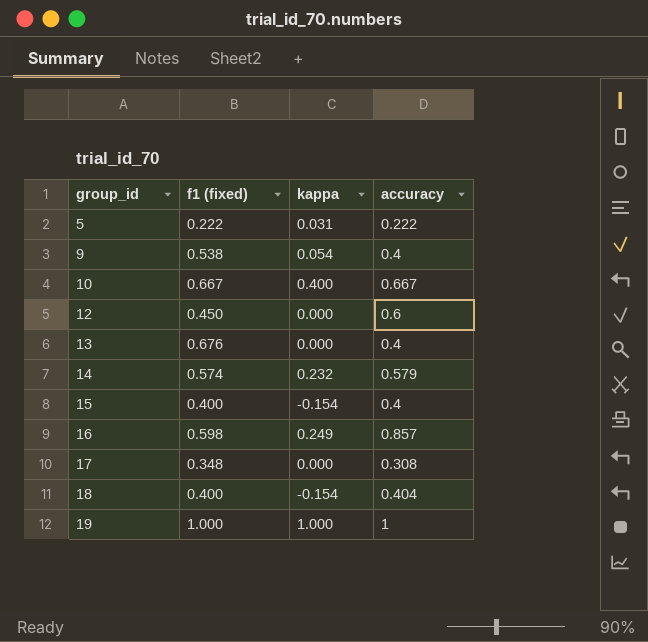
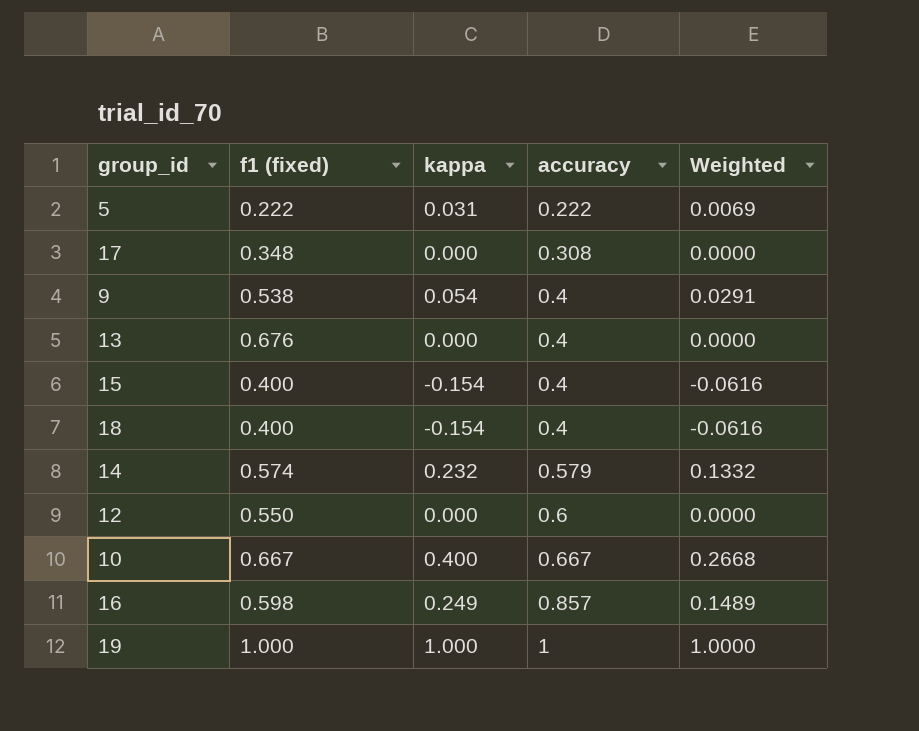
row order: group_id ascending -> accuracy ascending
column Weighted | formula: none -> [f1 (fixed)] * [kappa]
18 | accuracy: 0.404 -> 0.4
12 | f1 (fixed): 0.450 -> 0.550

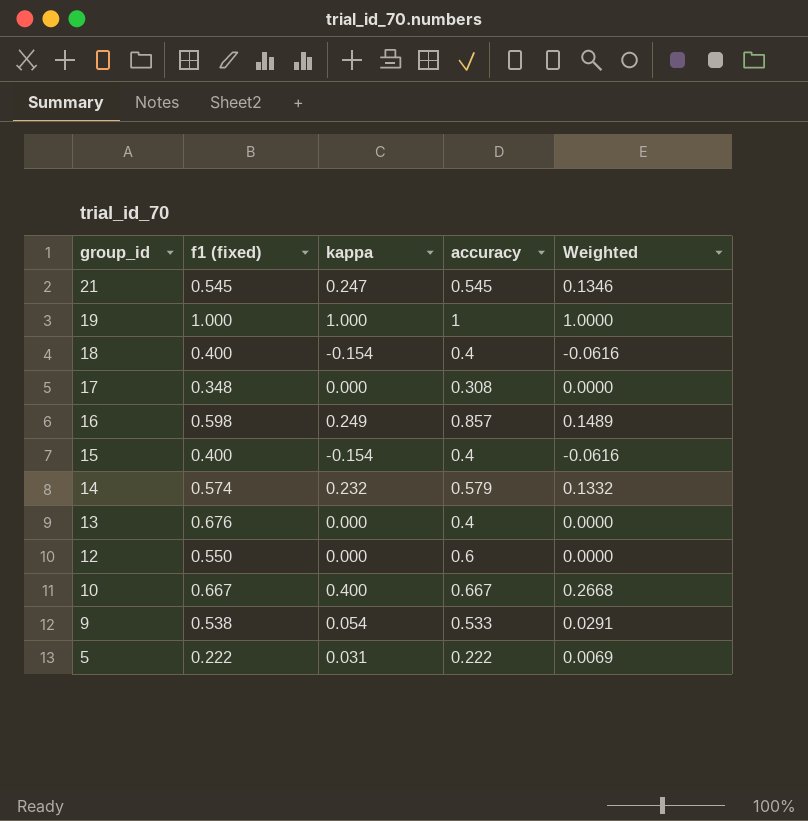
row order: accuracy ascending -> group_id descending
row 21: none -> 0.545 | 0.247 | 0.545 | 0.1346
9 | accuracy: 0.4 -> 0.533

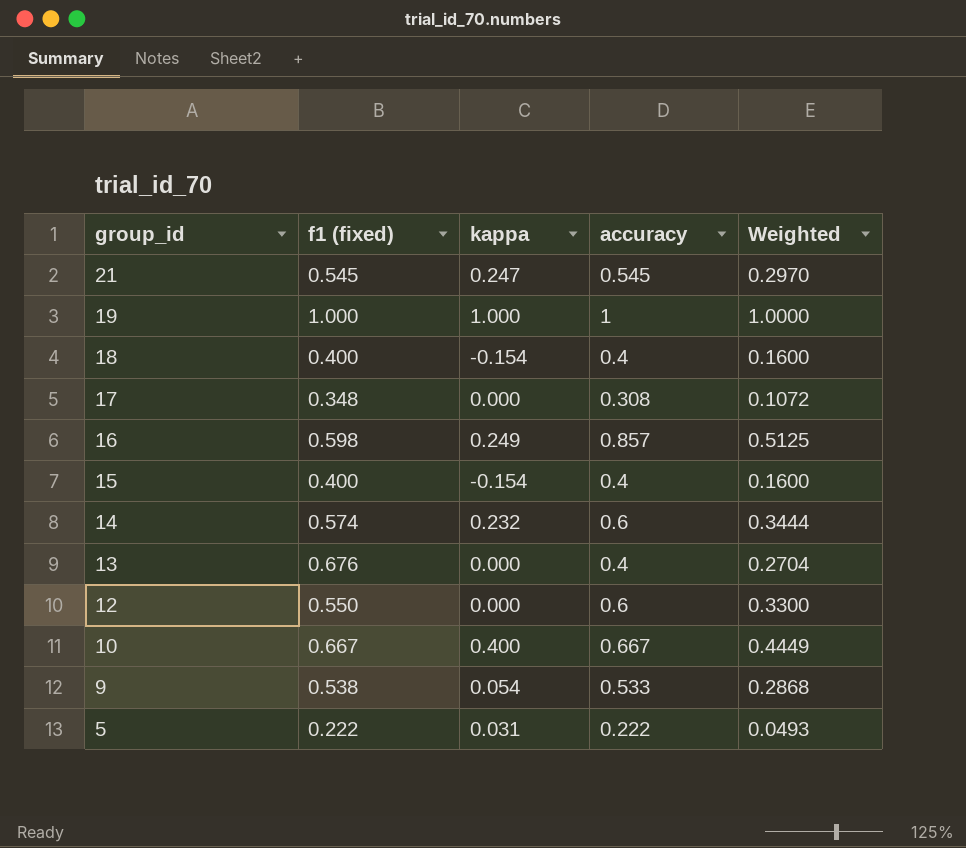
column Weighted | formula: [f1 (fixed)] * [kappa] -> [f1 (fixed)] * [accuracy]
14 | accuracy: 0.579 -> 0.6

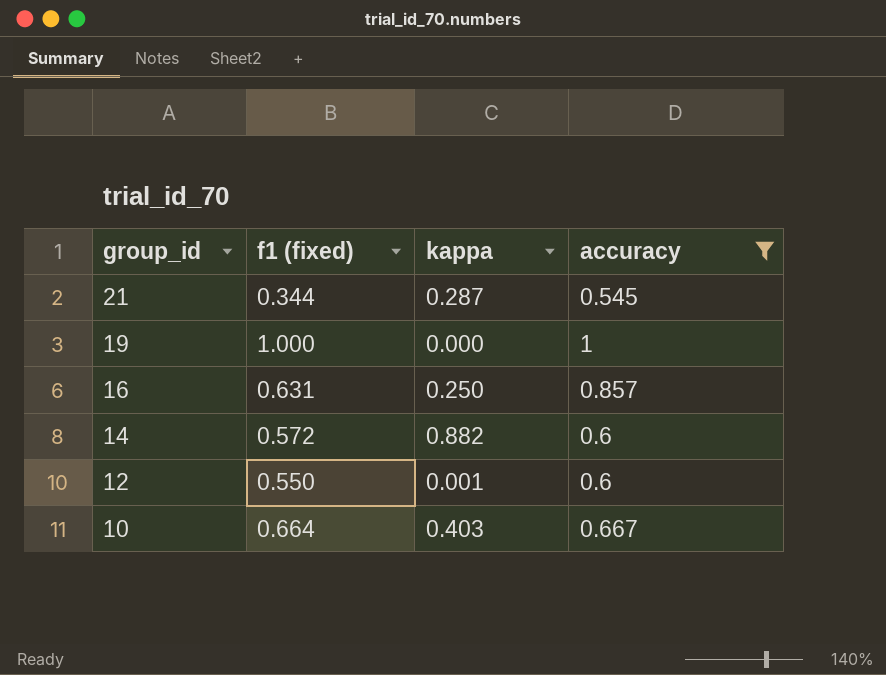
filter: none -> accuracy >= 0.545
column Weighted | formula: [f1 (fixed)] * [accuracy] -> none
21 | f1 (fixed): 0.545 -> 0.344
21 | kappa: 0.247 -> 0.287
19 | kappa: 1.000 -> 0.000
16 | f1 (fixed): 0.598 -> 0.631
16 | kappa: 0.249 -> 0.250
14 | f1 (fixed): 0.574 -> 0.572
14 | kappa: 0.232 -> 0.882
12 | kappa: 0.000 -> 0.001
10 | f1 (fixed): 0.667 -> 0.664
10 | kappa: 0.400 -> 0.403

